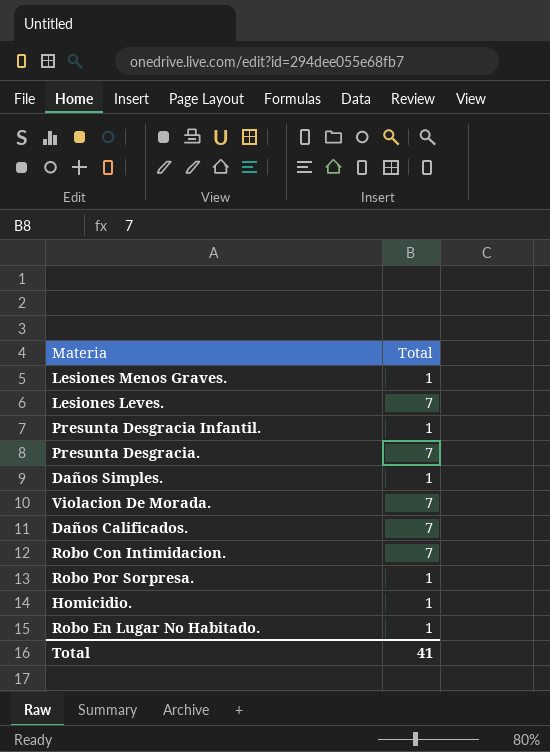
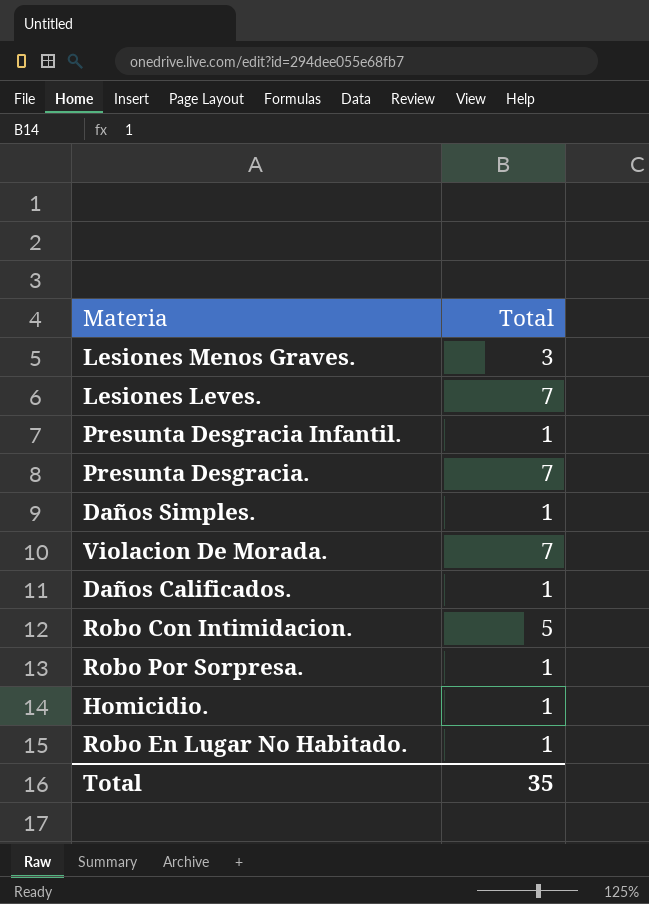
Lesiones Menos Graves. | Total: 1 -> 3
Daños Calificados. | Total: 7 -> 1
Robo Con Intimidacion. | Total: 7 -> 5
Total | Total: 41 -> 35

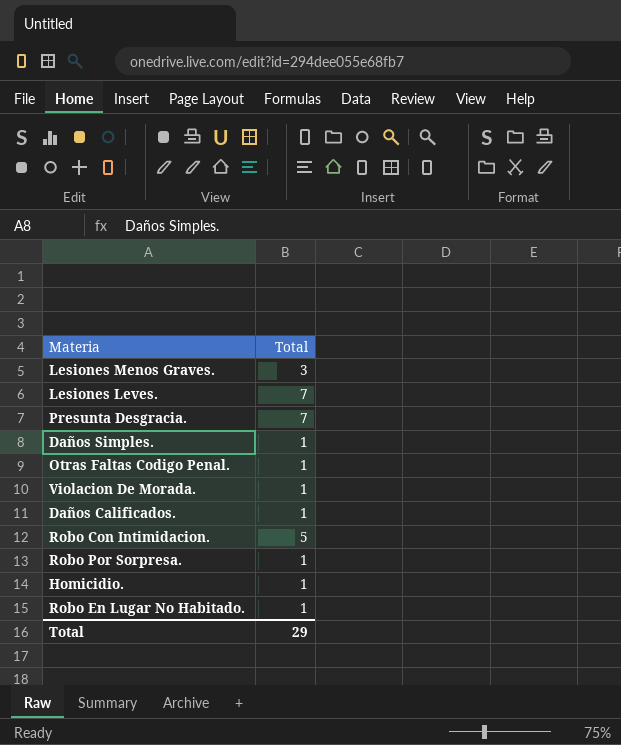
row Presunta Desgracia Infantil.: 1 -> none
row Otras Faltas Codigo Penal.: none -> 1
Violacion De Morada. | Total: 7 -> 1
Total | Total: 35 -> 29

